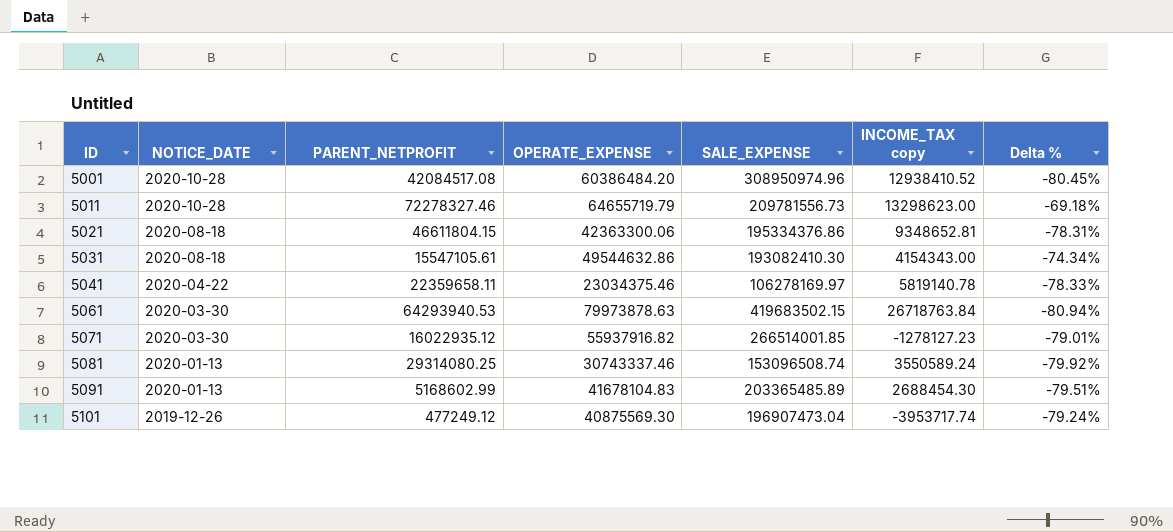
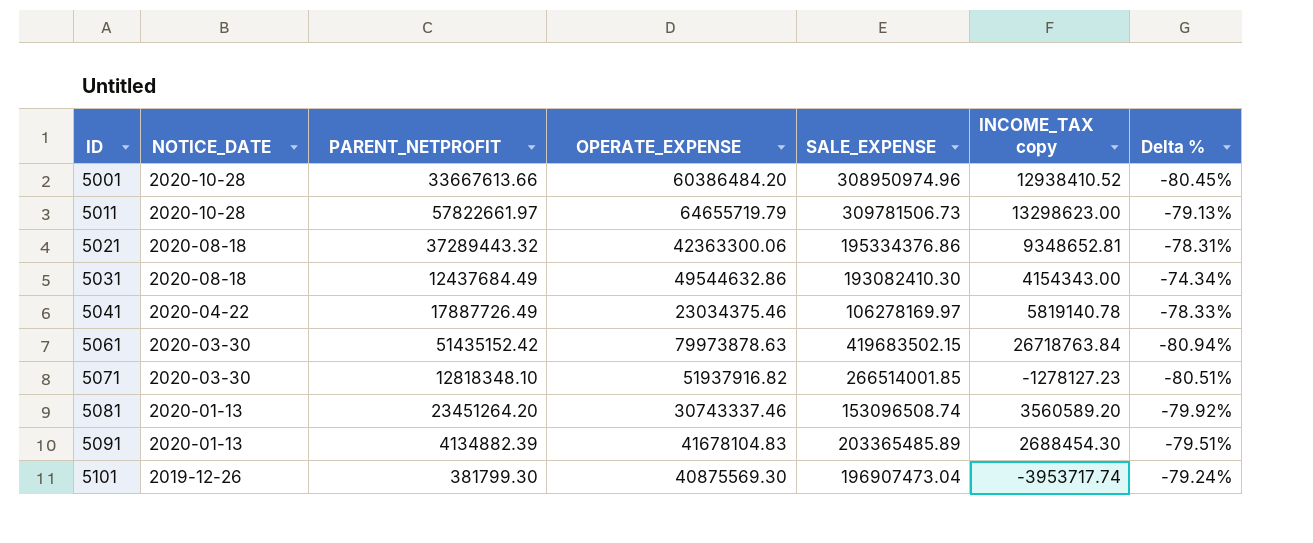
5001 | PARENT_NETPROFIT: 42084517.08 -> 33667613.66
5011 | PARENT_NETPROFIT: 72278327.46 -> 57822661.97
5011 | SALE_EXPENSE: 209781556.73 -> 309781506.73
5011 | Delta %: -69.18% -> -79.13%
5021 | PARENT_NETPROFIT: 46611804.15 -> 37289443.32
5031 | PARENT_NETPROFIT: 15547105.61 -> 12437684.49
5041 | PARENT_NETPROFIT: 22359658.11 -> 17887726.49
5061 | PARENT_NETPROFIT: 64293940.53 -> 51435152.42
5071 | PARENT_NETPROFIT: 16022935.12 -> 12818348.10
5071 | OPERATE_EXPENSE: 55937916.82 -> 51937916.82
5071 | Delta %: -79.01% -> -80.51%
5081 | PARENT_NETPROFIT: 29314080.25 -> 23451264.20
5081 | INCOME_TAX copy: 3550589.24 -> 3560589.20
5091 | PARENT_NETPROFIT: 5168602.99 -> 4134882.39
5101 | PARENT_NETPROFIT: 477249.12 -> 381799.30

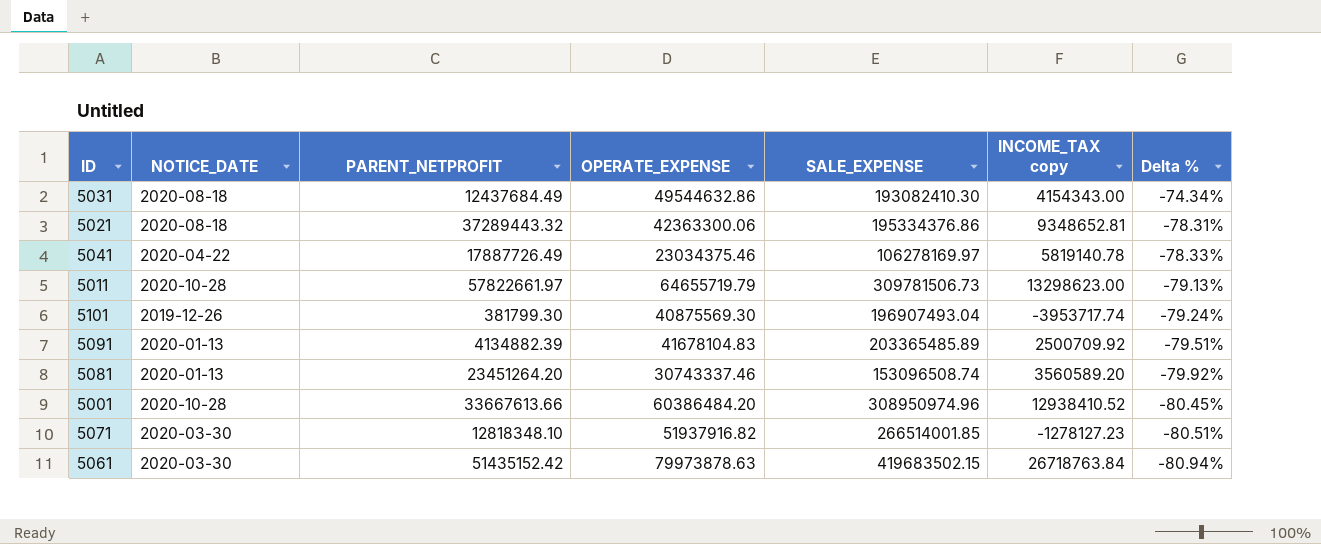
row order: ID ascending -> Delta % descending
5101 | SALE_EXPENSE: 196907473.04 -> 196907493.04
5091 | INCOME_TAX copy: 2688454.30 -> 2500709.92

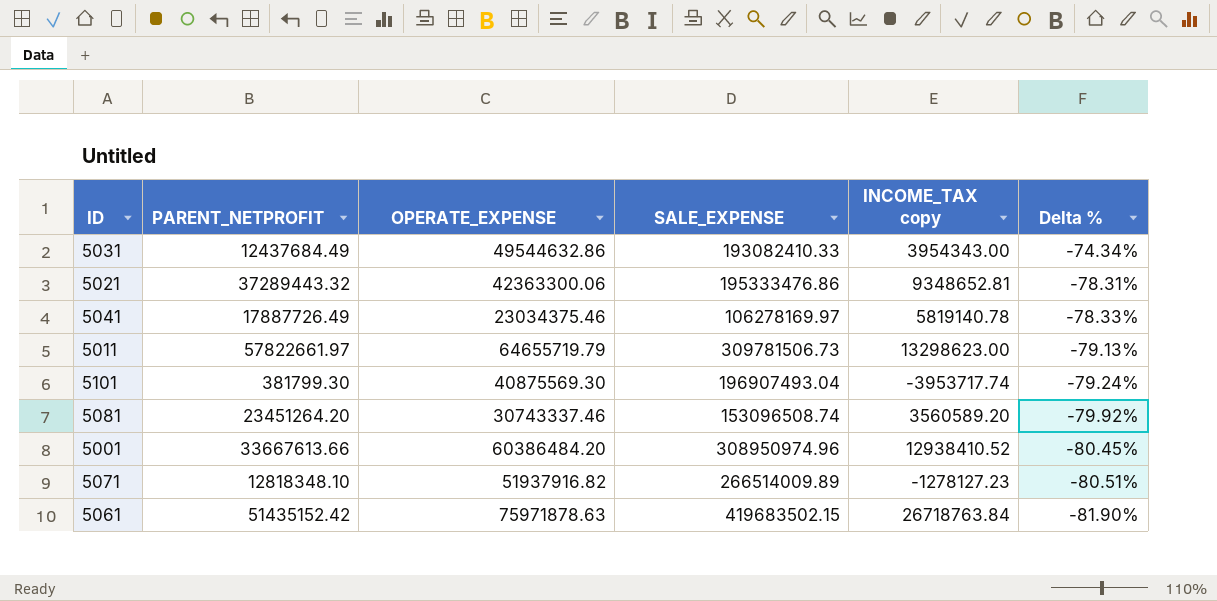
column NOTICE_DATE | position: 2 -> none
row 5091: 2020-01-13 | 4134882.39 | 41678104.83 | 203365485.89 | 2500709.92 | -79.51% -> none
5031 | SALE_EXPENSE: 193082410.30 -> 193082410.33
5031 | INCOME_TAX copy: 4154343.00 -> 3954343.00
5021 | SALE_EXPENSE: 195334376.86 -> 195333476.86
5071 | SALE_EXPENSE: 266514001.85 -> 266514009.89
5061 | OPERATE_EXPENSE: 79973878.63 -> 75971878.63
5061 | Delta %: -80.94% -> -81.90%

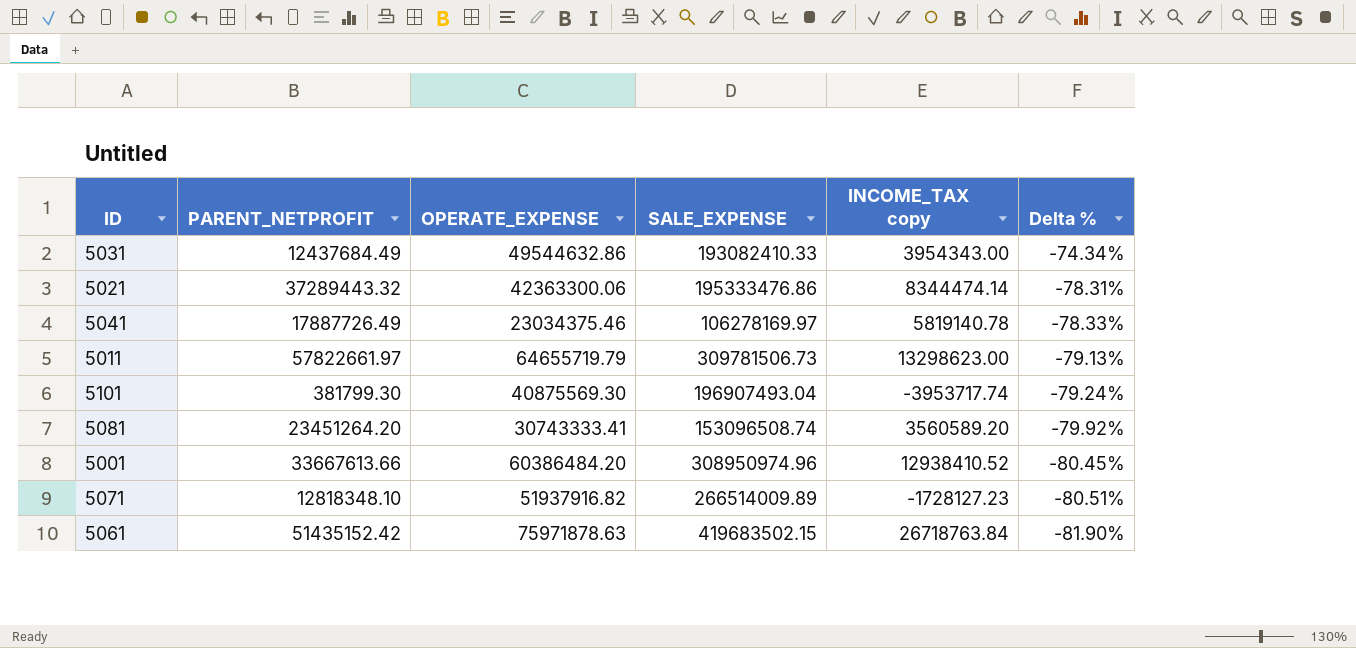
5021 | INCOME_TAX copy: 9348652.81 -> 8344474.14
5081 | OPERATE_EXPENSE: 30743337.46 -> 30743333.41
5071 | INCOME_TAX copy: -1278127.23 -> -1728127.23

